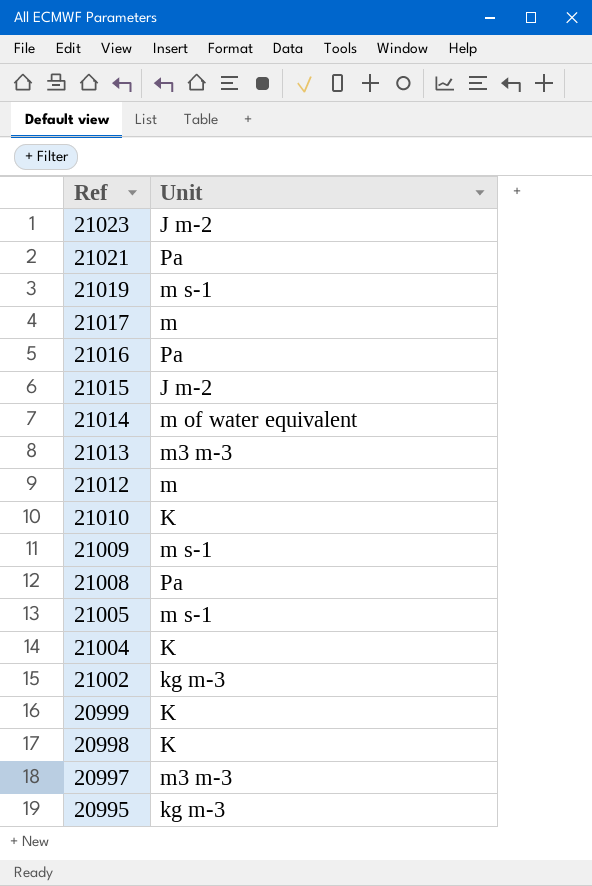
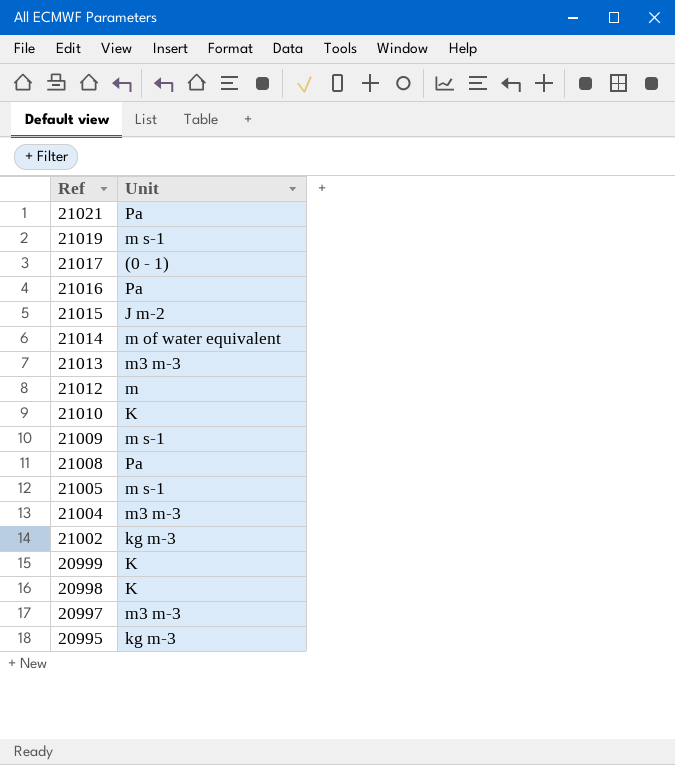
row 21023: J m-2 -> none
21017 | Unit: m -> (0 - 1)
21004 | Unit: K -> m3 m-3

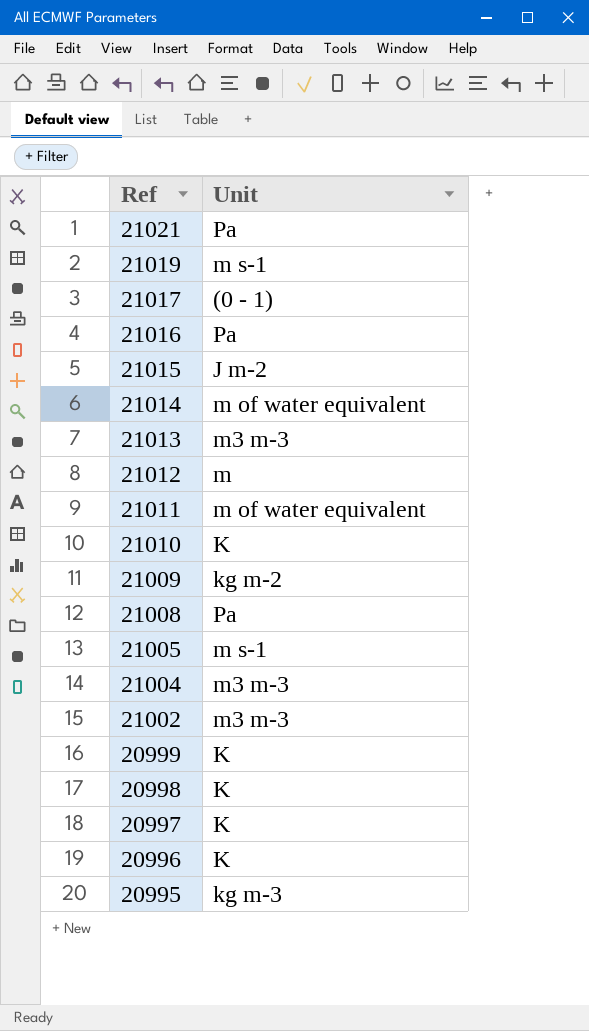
row 21011: none -> m of water equivalent
21009 | Unit: m s-1 -> kg m-2
21002 | Unit: kg m-3 -> m3 m-3
20997 | Unit: m3 m-3 -> K
row 20996: none -> K

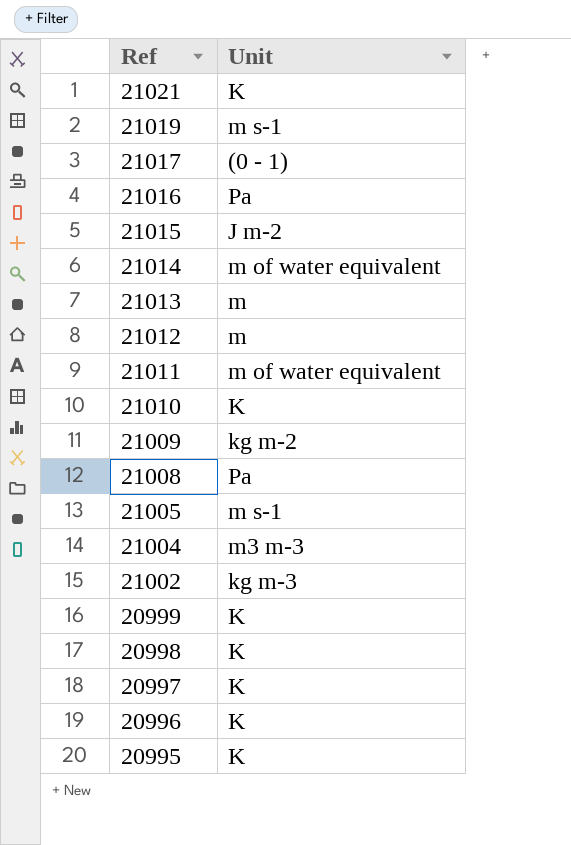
21021 | Unit: Pa -> K
21013 | Unit: m3 m-3 -> m
21002 | Unit: m3 m-3 -> kg m-3
20995 | Unit: kg m-3 -> K

